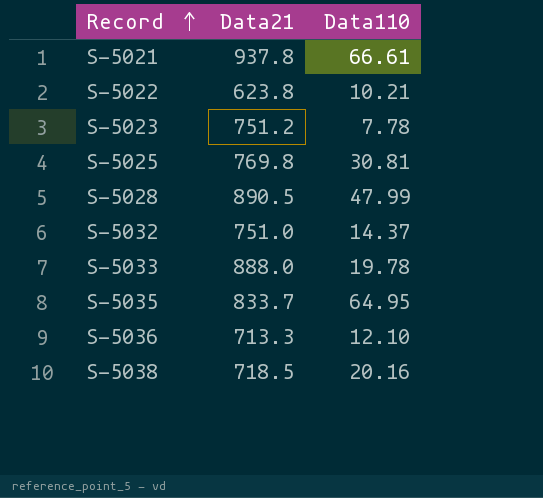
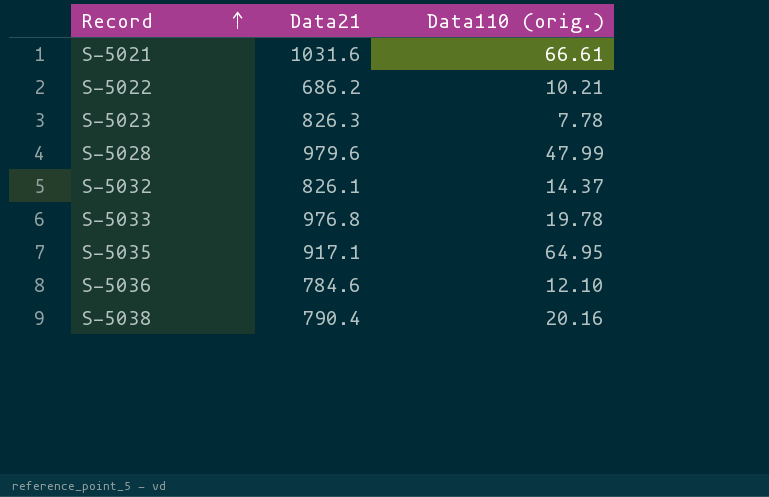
column name: Data110 -> Data110 (orig.)
row S-5025: 769.8 | 30.81 -> none
S-5021 | Data21: 937.8 -> 1031.6
S-5022 | Data21: 623.8 -> 686.2
S-5023 | Data21: 751.2 -> 826.3
S-5028 | Data21: 890.5 -> 979.6
S-5032 | Data21: 751.0 -> 826.1
S-5033 | Data21: 888.0 -> 976.8
S-5035 | Data21: 833.7 -> 917.1
S-5036 | Data21: 713.3 -> 784.6
S-5038 | Data21: 718.5 -> 790.4

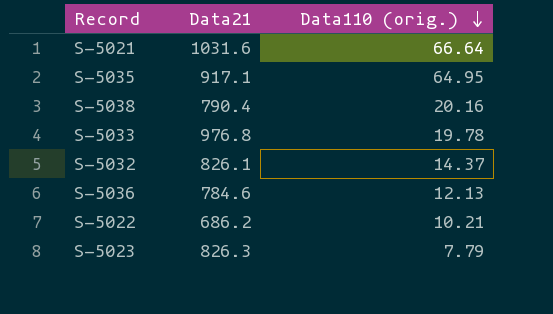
row order: Record ascending -> Data110 (orig.) descending
row S-5028: 979.6 | 47.99 -> none
S-5021 | Data110 (orig.): 66.61 -> 66.64
S-5036 | Data110 (orig.): 12.10 -> 12.13
S-5023 | Data110 (orig.): 7.78 -> 7.79

